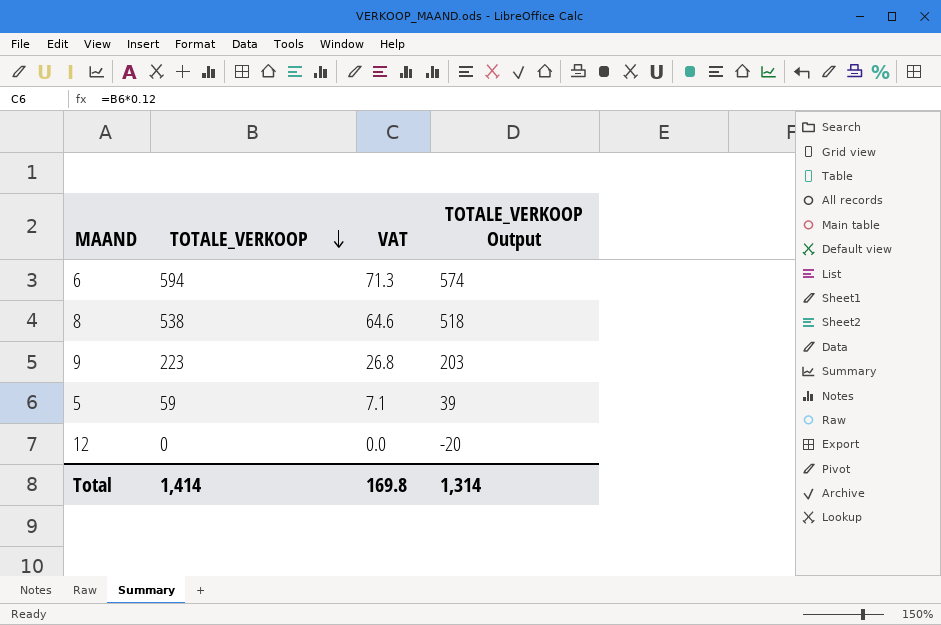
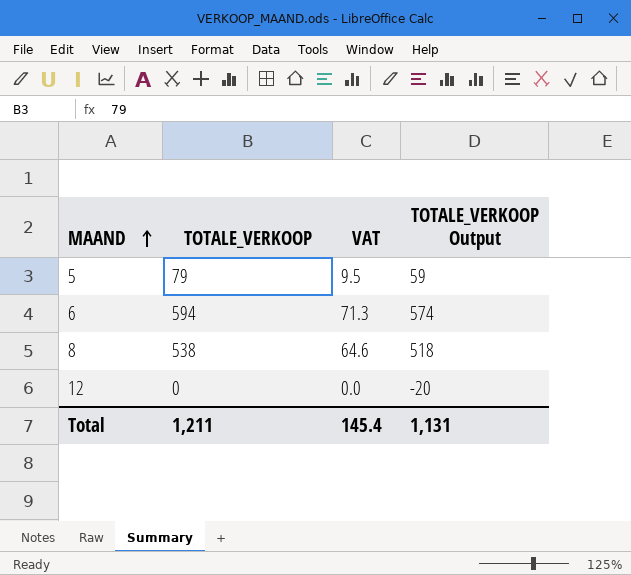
row order: TOTALE_VERKOOP descending -> MAAND ascending
row 9: 223 | 26.8 | 203 -> none
5 | TOTALE_VERKOOP: 59 -> 79
5 | VAT: 7.1 -> 9.5
5 | TOTALE_VERKOOP Output: 39 -> 59
Total | TOTALE_VERKOOP: 1,414 -> 1,211
Total | VAT: 169.8 -> 145.4
Total | TOTALE_VERKOOP Output: 1,314 -> 1,131

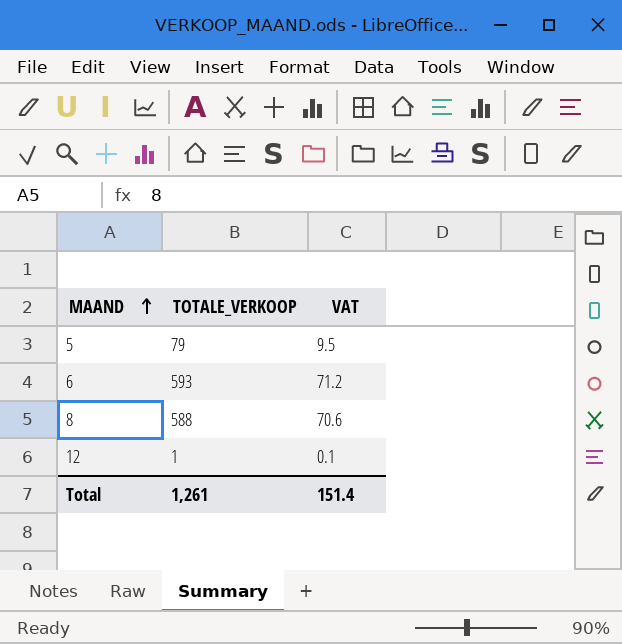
column TOTALE_VERKOOP Output | formula: [TOTALE_VERKOOP] - 20 -> none
6 | TOTALE_VERKOOP: 594 -> 593
6 | VAT: 71.3 -> 71.2
8 | TOTALE_VERKOOP: 538 -> 588
8 | VAT: 64.6 -> 70.6
12 | TOTALE_VERKOOP: 0 -> 1
12 | VAT: 0.0 -> 0.1
Total | TOTALE_VERKOOP: 1,211 -> 1,261
Total | VAT: 145.4 -> 151.4

